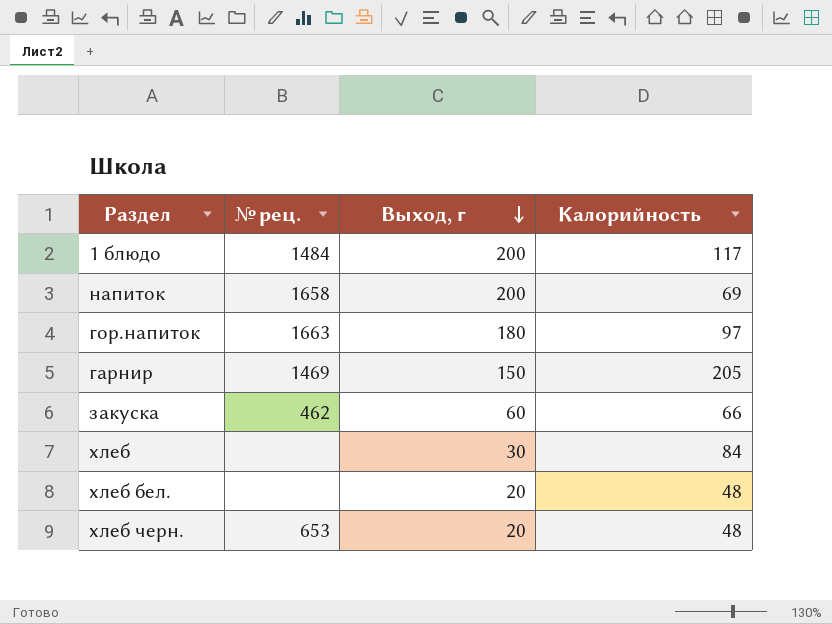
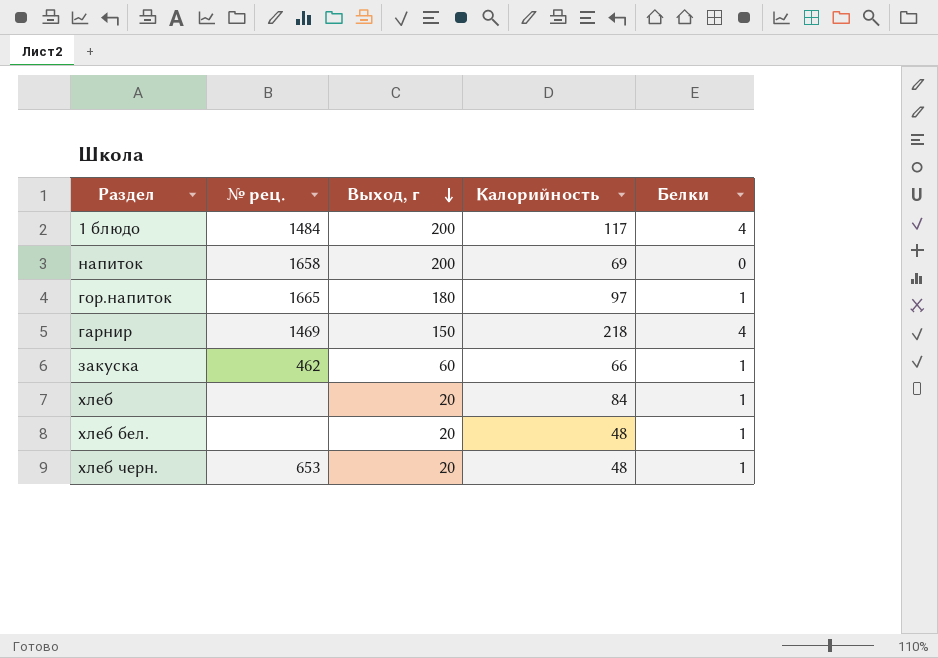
column Белки | position: none -> 5
гор.напиток | № рец.: 1663 -> 1665
гарнир | Калорийность: 205 -> 218
хлеб | Выход, г: 30 -> 20

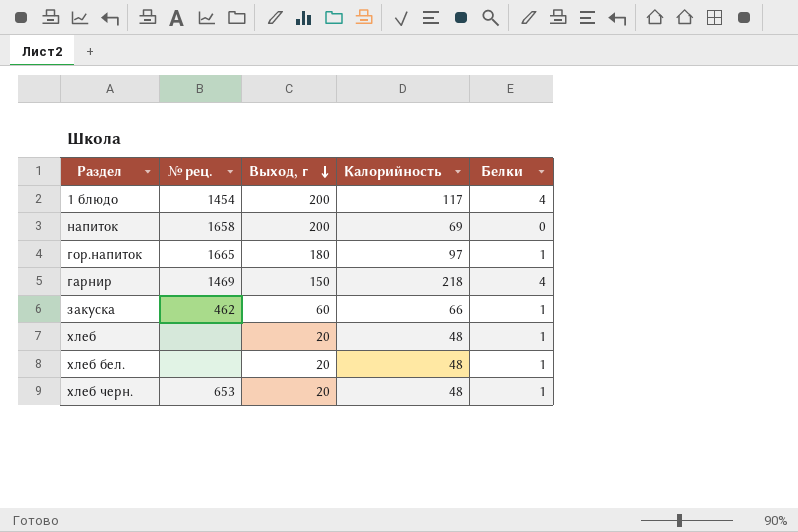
1 блюдо | № рец.: 1484 -> 1454
хлеб | Калорийность: 84 -> 48

